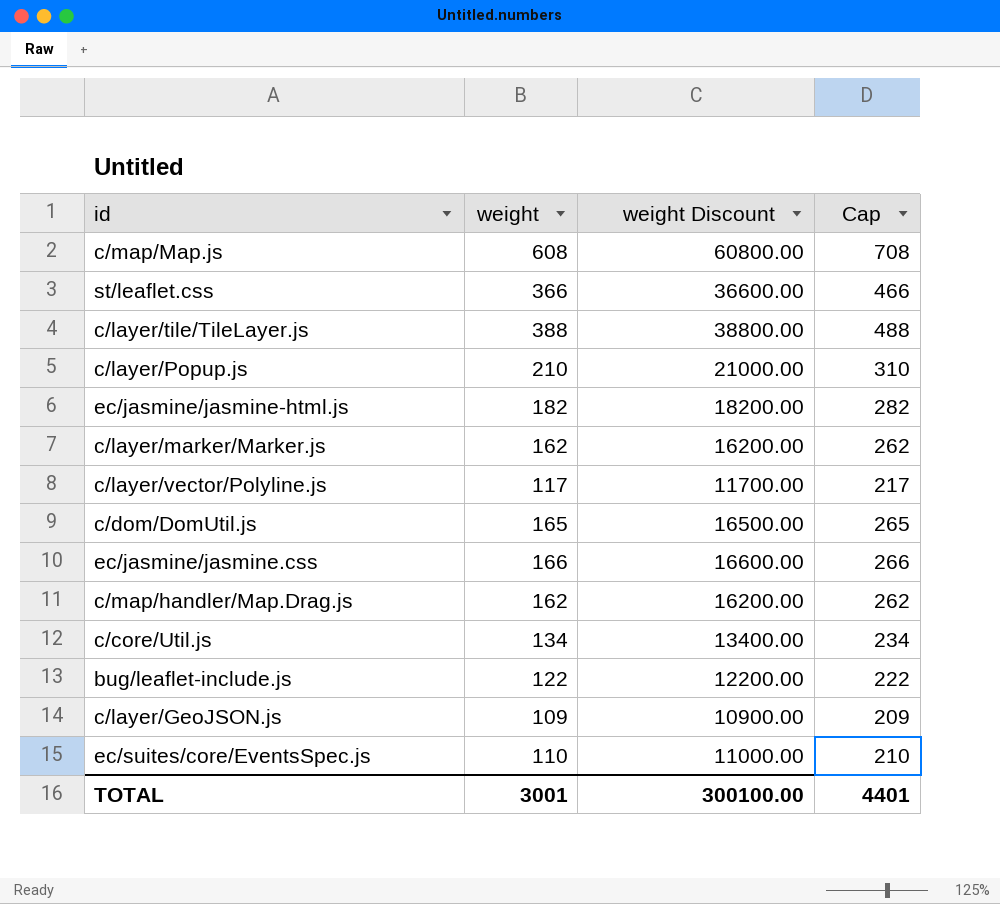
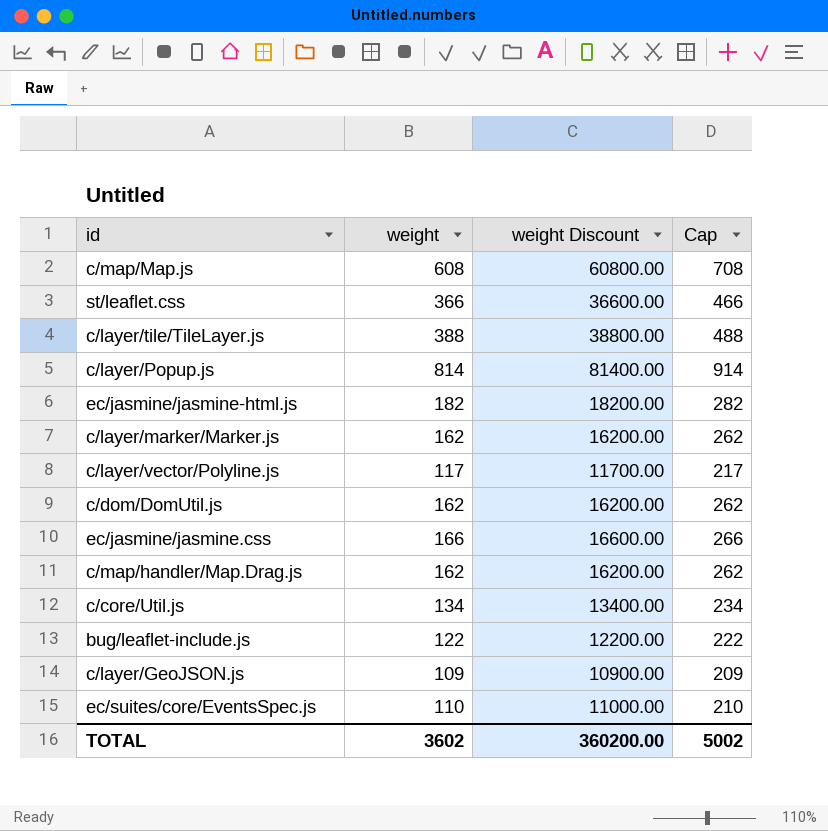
c/layer/Popup.js | weight: 210 -> 814
c/layer/Popup.js | weight Discount: 21000.00 -> 81400.00
c/layer/Popup.js | Cap: 310 -> 914
c/dom/DomUtil.js | weight: 165 -> 162
c/dom/DomUtil.js | weight Discount: 16500.00 -> 16200.00
c/dom/DomUtil.js | Cap: 265 -> 262
TOTAL | weight: 3001 -> 3602
TOTAL | weight Discount: 300100.00 -> 360200.00
TOTAL | Cap: 4401 -> 5002

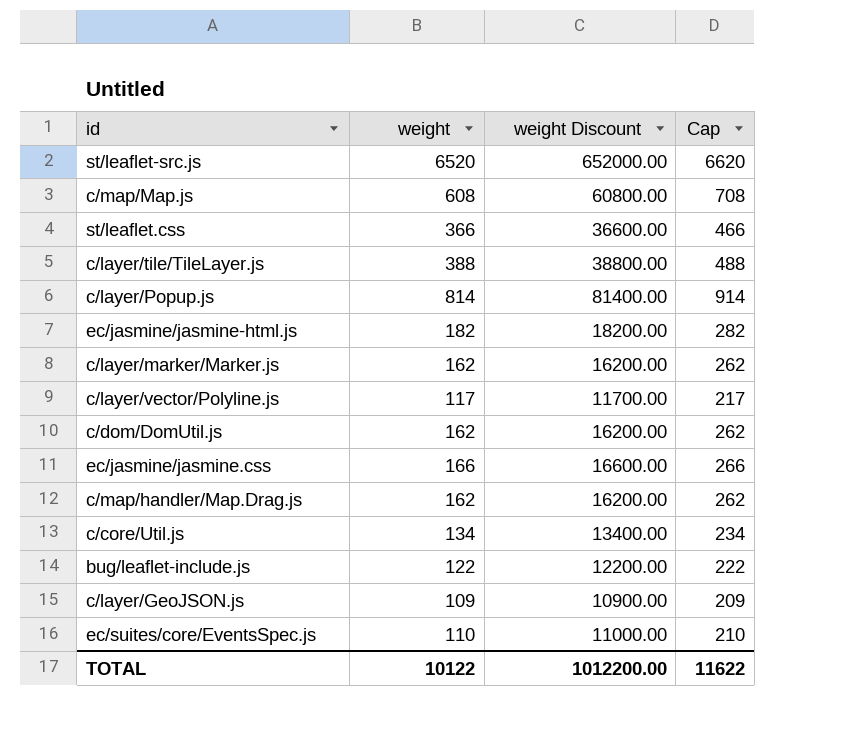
row st/leaflet-src.js: none -> 6520 | 652000.00 | 6620
TOTAL | weight: 3602 -> 10122
TOTAL | weight Discount: 360200.00 -> 1012200.00
TOTAL | Cap: 5002 -> 11622

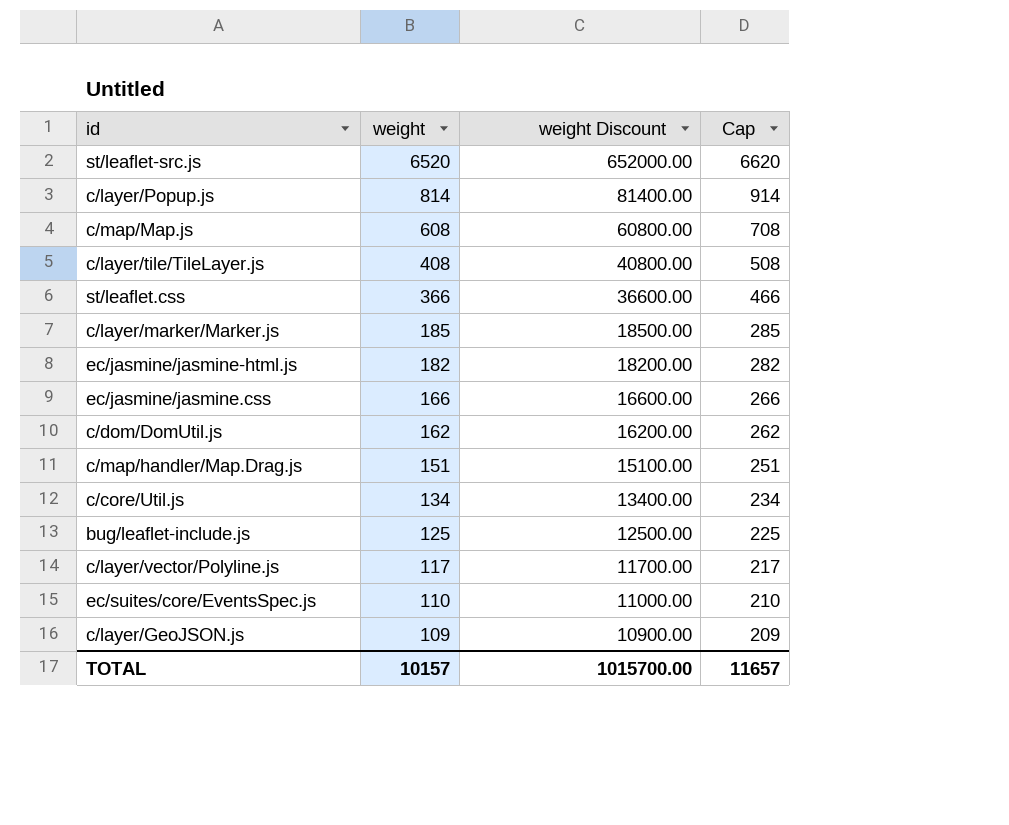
row order: none -> weight descending
c/layer/tile/TileLayer.js | weight: 388 -> 408
c/layer/tile/TileLayer.js | weight Discount: 38800.00 -> 40800.00
c/layer/tile/TileLayer.js | Cap: 488 -> 508
c/layer/marker/Marker.js | weight: 162 -> 185
c/layer/marker/Marker.js | weight Discount: 16200.00 -> 18500.00
c/layer/marker/Marker.js | Cap: 262 -> 285
c/map/handler/Map.Drag.js | weight: 162 -> 151
c/map/handler/Map.Drag.js | weight Discount: 16200.00 -> 15100.00
c/map/handler/Map.Drag.js | Cap: 262 -> 251
bug/leaflet-include.js | weight: 122 -> 125
bug/leaflet-include.js | weight Discount: 12200.00 -> 12500.00
bug/leaflet-include.js | Cap: 222 -> 225
TOTAL | weight: 10122 -> 10157
TOTAL | weight Discount: 1012200.00 -> 1015700.00
TOTAL | Cap: 11622 -> 11657

